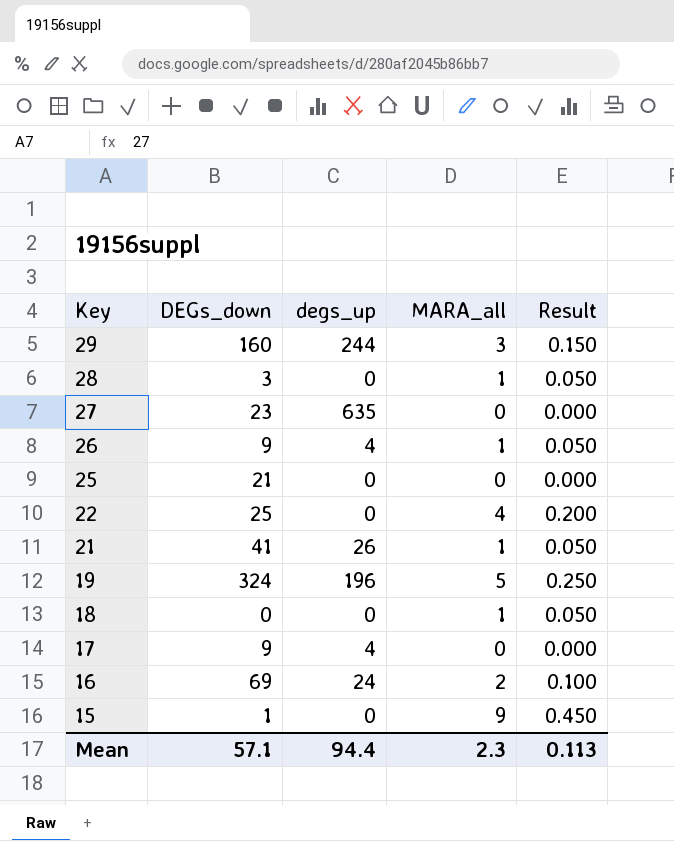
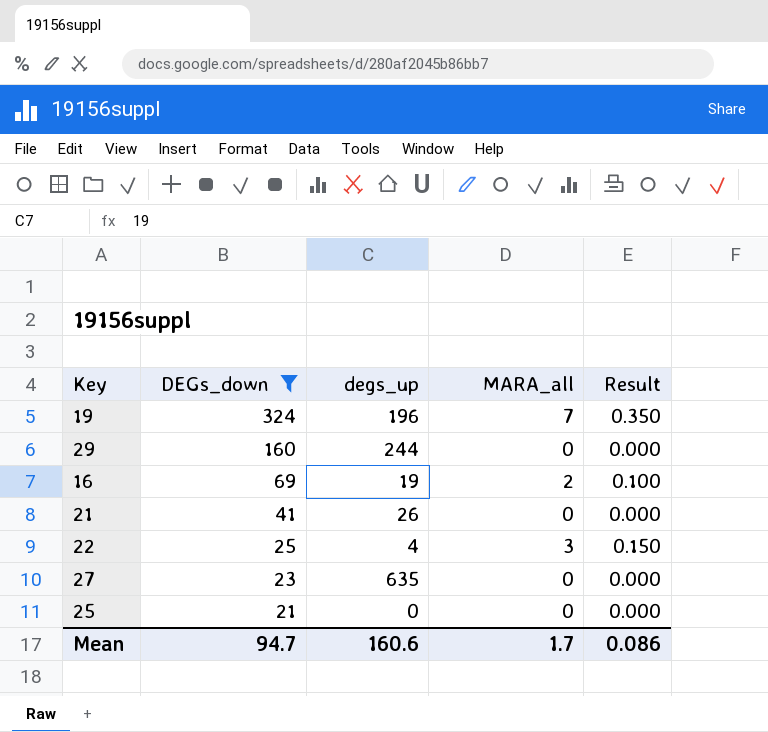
filter: none -> DEGs_down >= 21
row order: Key descending -> DEGs_down descending
19 | MARA_all: 5 -> 7
19 | Result: 0.250 -> 0.350
29 | MARA_all: 3 -> 0
29 | Result: 0.150 -> 0.000
16 | degs_up: 24 -> 19
21 | MARA_all: 1 -> 0
21 | Result: 0.050 -> 0.000
22 | degs_up: 0 -> 4
22 | MARA_all: 4 -> 3
22 | Result: 0.200 -> 0.150
Mean | DEGs_down: 57.1 -> 94.7
Mean | degs_up: 94.4 -> 160.6
Mean | MARA_all: 2.3 -> 1.7
Mean | Result: 0.113 -> 0.086

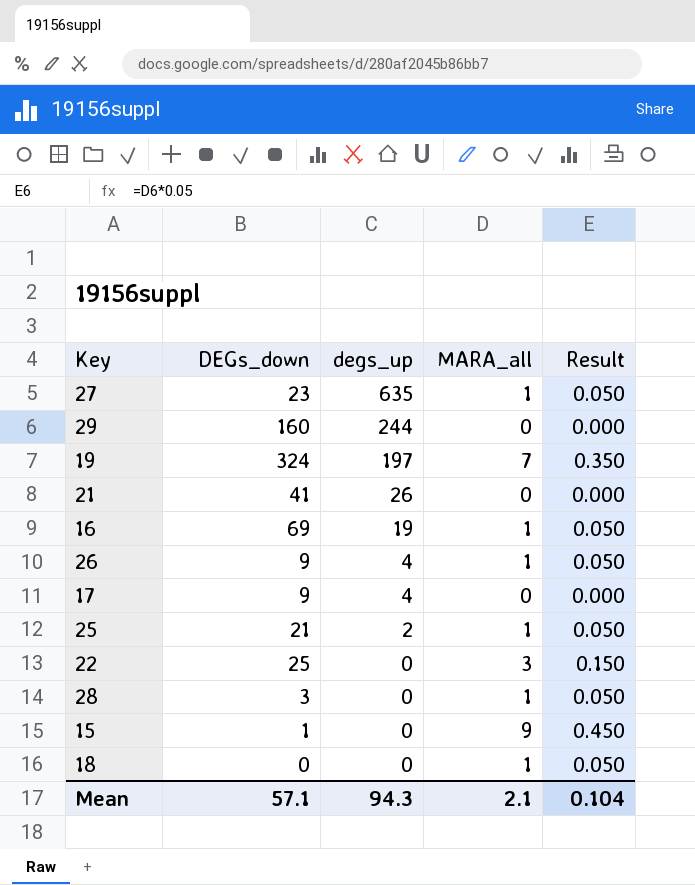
filter: DEGs_down >= 21 -> none
row order: DEGs_down descending -> degs_up descending
27 | MARA_all: 0 -> 1
27 | Result: 0.000 -> 0.050
19 | degs_up: 196 -> 197
16 | MARA_all: 2 -> 1
16 | Result: 0.100 -> 0.050
25 | degs_up: 0 -> 2
25 | MARA_all: 0 -> 1
25 | Result: 0.000 -> 0.050
22 | degs_up: 4 -> 0
Mean | DEGs_down: 94.7 -> 57.1
Mean | degs_up: 160.6 -> 94.3
Mean | MARA_all: 1.7 -> 2.1
Mean | Result: 0.086 -> 0.104

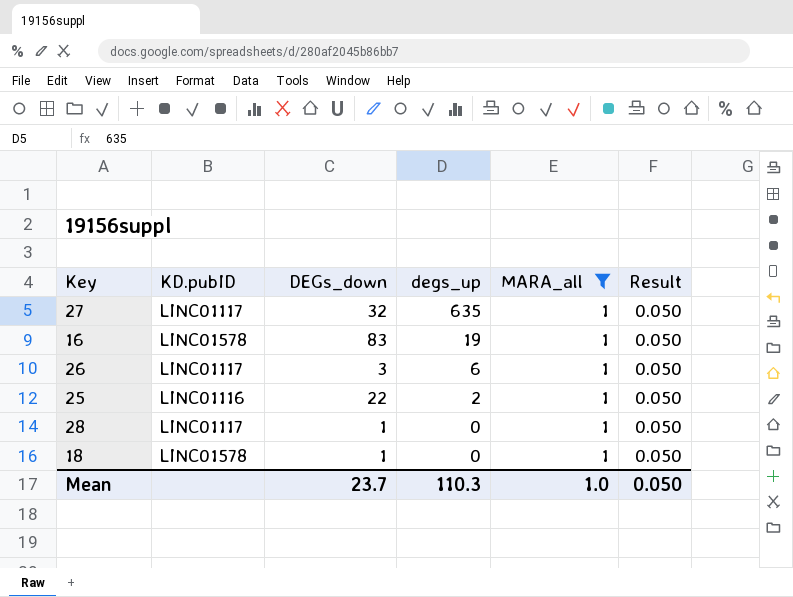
filter: none -> MARA_all = 1
column KD.pubID | position: none -> 2
27 | DEGs_down: 23 -> 32
16 | DEGs_down: 69 -> 83
26 | DEGs_down: 9 -> 3
26 | degs_up: 4 -> 6
25 | DEGs_down: 21 -> 22
28 | DEGs_down: 3 -> 1
18 | DEGs_down: 0 -> 1
Mean | DEGs_down: 57.1 -> 23.7
Mean | degs_up: 94.3 -> 110.3
Mean | MARA_all: 2.1 -> 1.0
Mean | Result: 0.104 -> 0.050

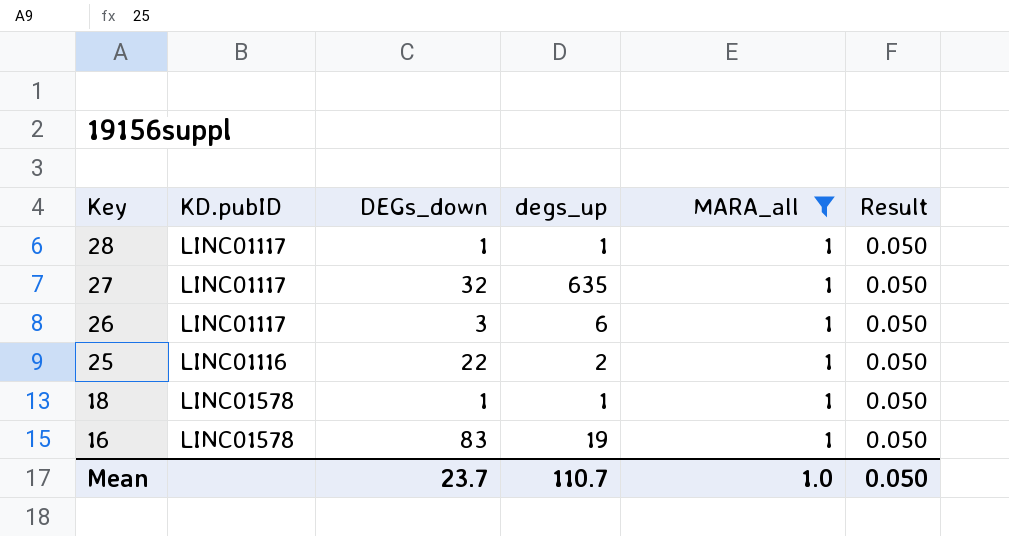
row order: degs_up descending -> Key descending
28 | degs_up: 0 -> 1
18 | degs_up: 0 -> 1
Mean | degs_up: 110.3 -> 110.7

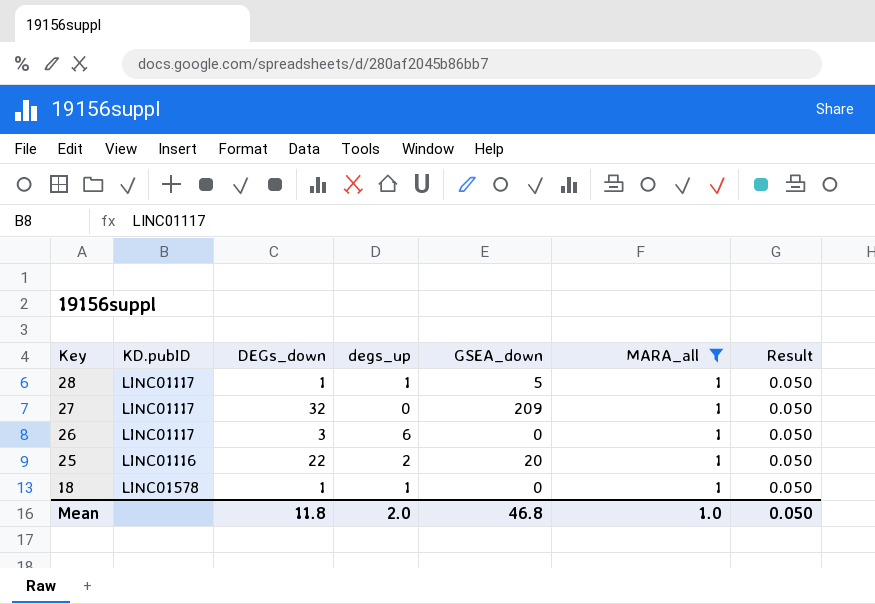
column GSEA_down | position: none -> 5
row 16: LINC01578 | 83 | 19 | 1 | 0.050 -> none
27 | degs_up: 635 -> 0
Mean | DEGs_down: 23.7 -> 11.8
Mean | degs_up: 110.7 -> 2.0

